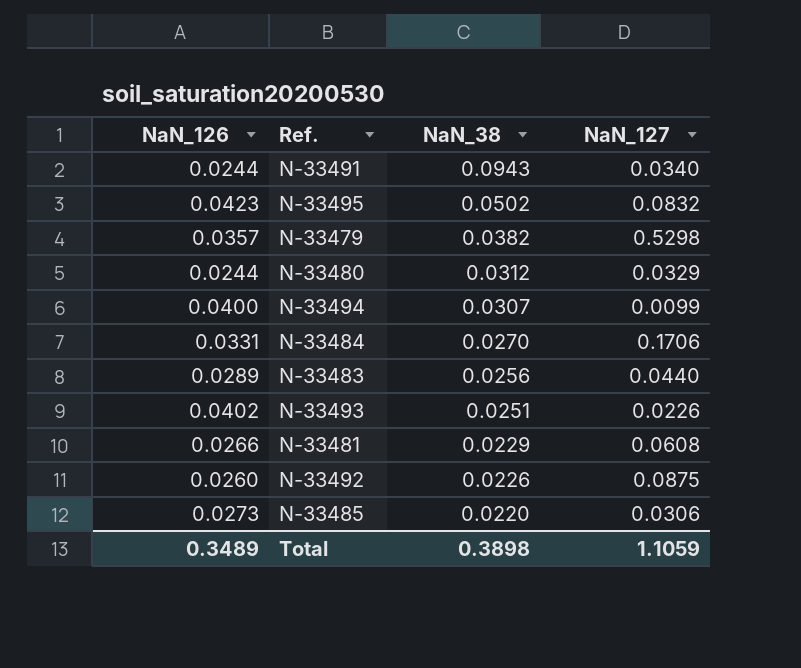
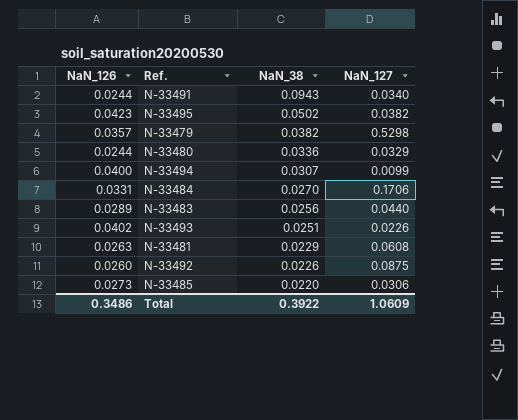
N-33495 | NaN_127: 0.0832 -> 0.0382
N-33480 | NaN_38: 0.0312 -> 0.0336
N-33481 | NaN_126: 0.0266 -> 0.0263
Total | NaN_126: 0.3489 -> 0.3486
Total | NaN_38: 0.3898 -> 0.3922
Total | NaN_127: 1.1059 -> 1.0609

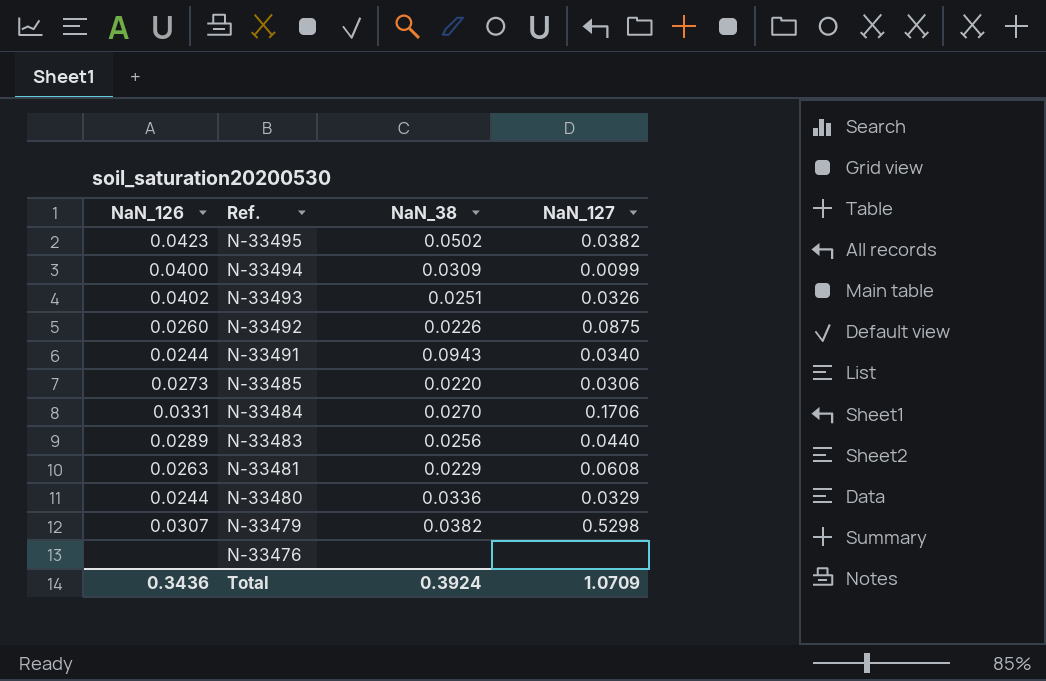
row order: NaN_38 descending -> Ref. descending
N-33494 | NaN_38: 0.0307 -> 0.0309
N-33493 | NaN_127: 0.0226 -> 0.0326
N-33479 | NaN_126: 0.0357 -> 0.0307
row N-33476: none -> none | none | none
Total | NaN_126: 0.3486 -> 0.3436
Total | NaN_38: 0.3922 -> 0.3924
Total | NaN_127: 1.0609 -> 1.0709

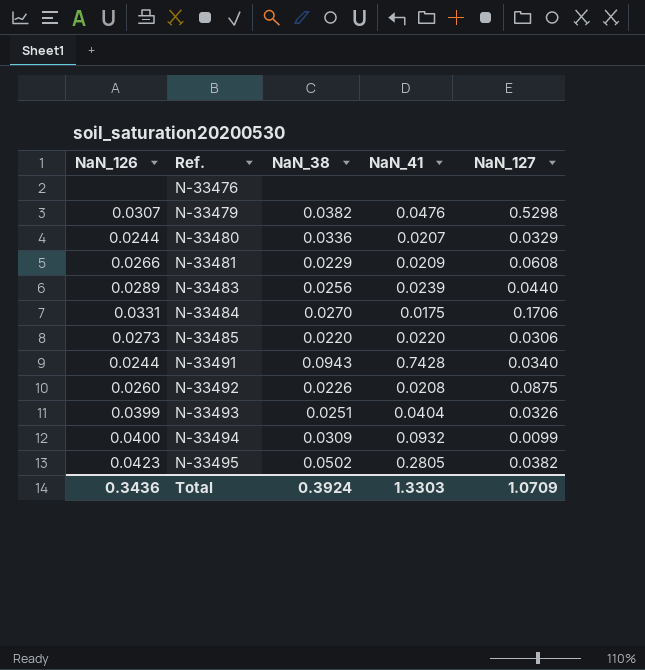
row order: Ref. descending -> Ref. ascending
column NaN_41 | position: none -> 4
N-33481 | NaN_126: 0.0263 -> 0.0266
N-33493 | NaN_126: 0.0402 -> 0.0399

